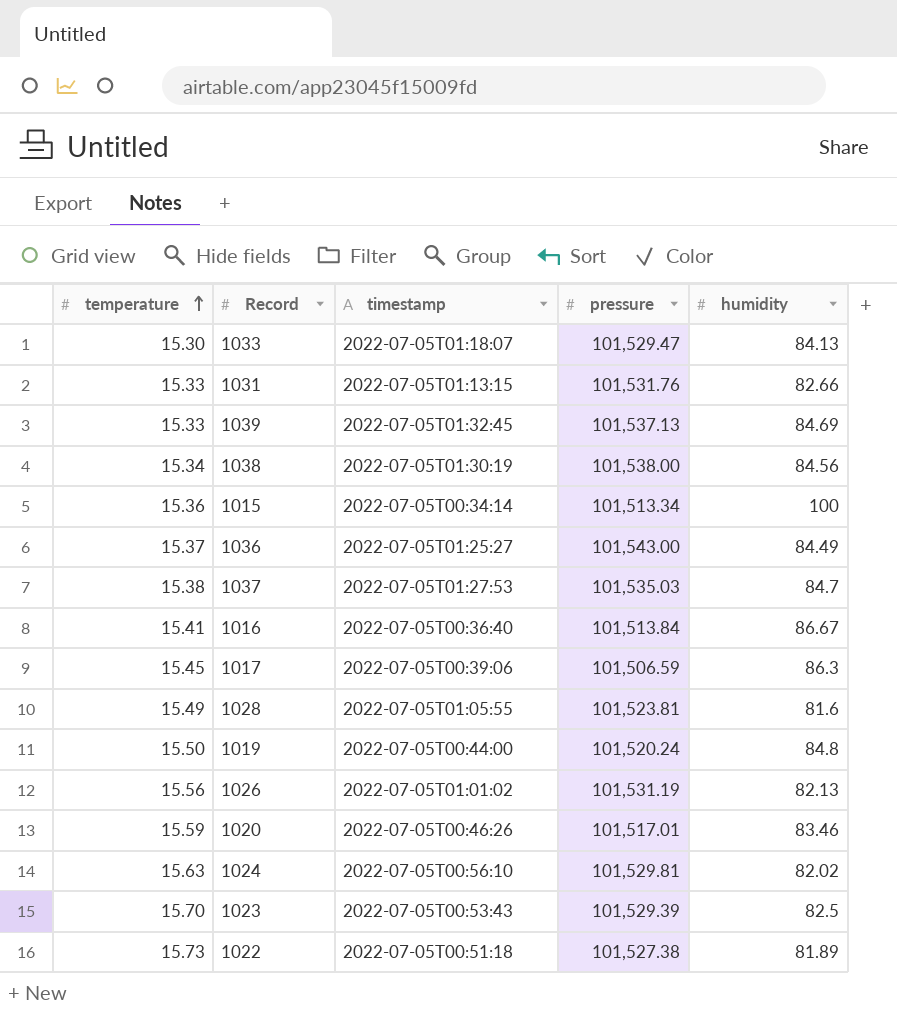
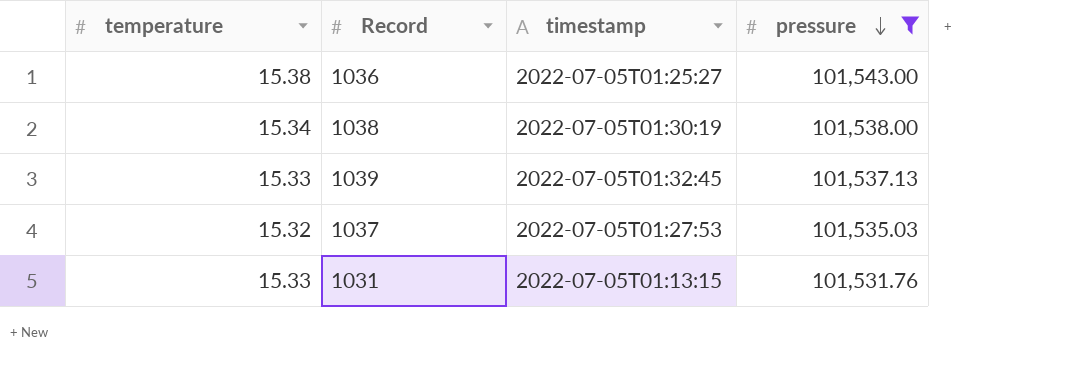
filter: none -> pressure >= 101,531.76
row order: temperature ascending -> pressure descending
column humidity | position: 5 -> none
1036 | temperature: 15.37 -> 15.38
1037 | temperature: 15.38 -> 15.32

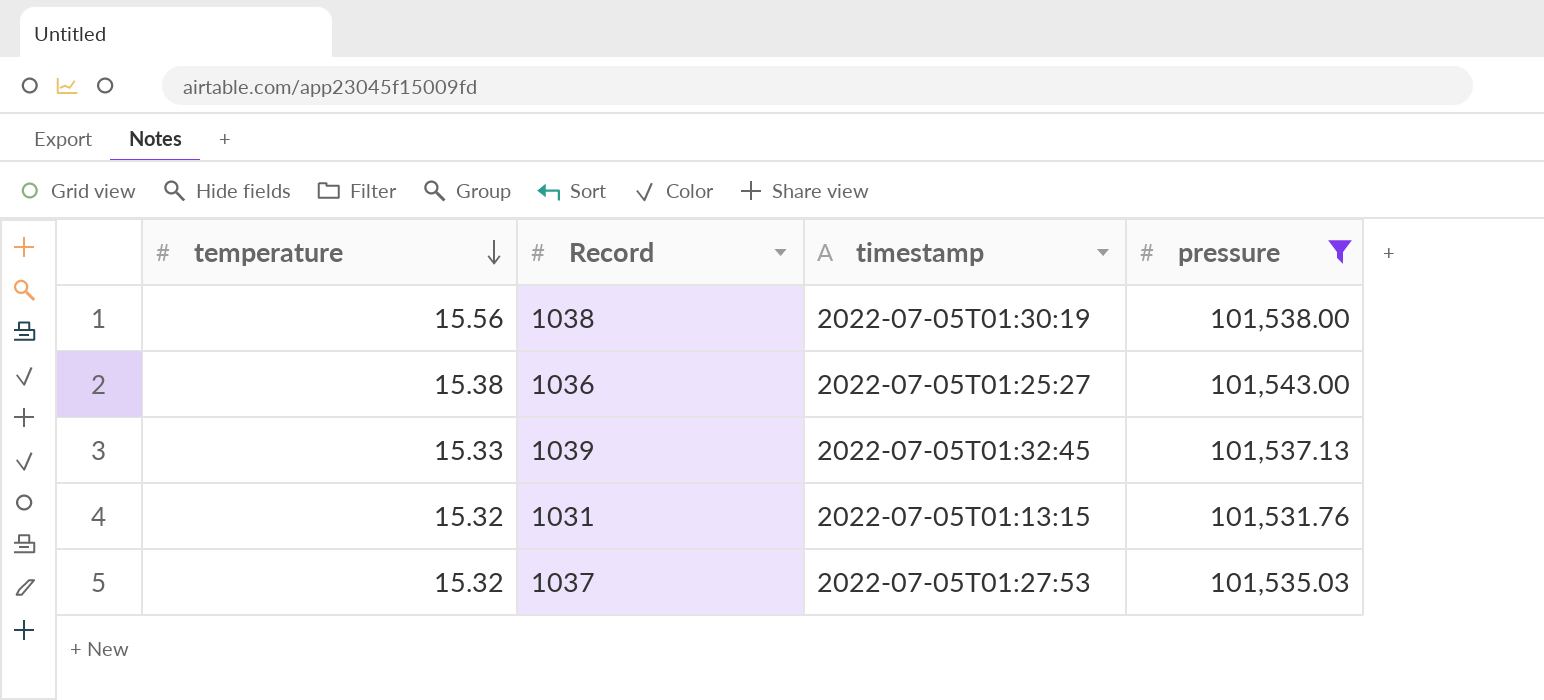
row order: pressure descending -> temperature descending
1038 | temperature: 15.34 -> 15.56
1031 | temperature: 15.33 -> 15.32

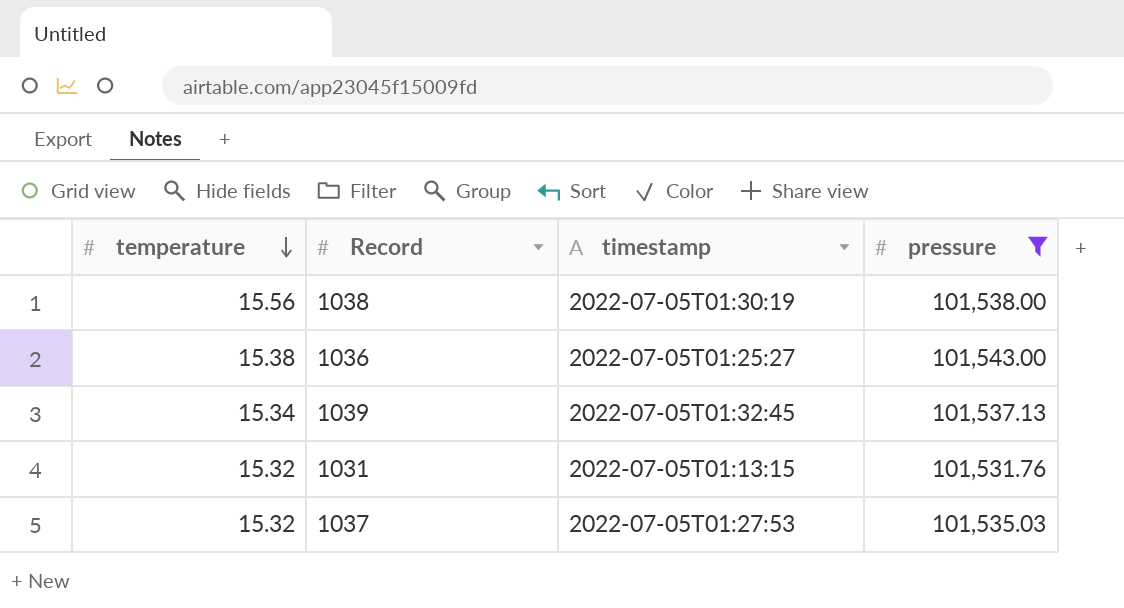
1039 | temperature: 15.33 -> 15.34

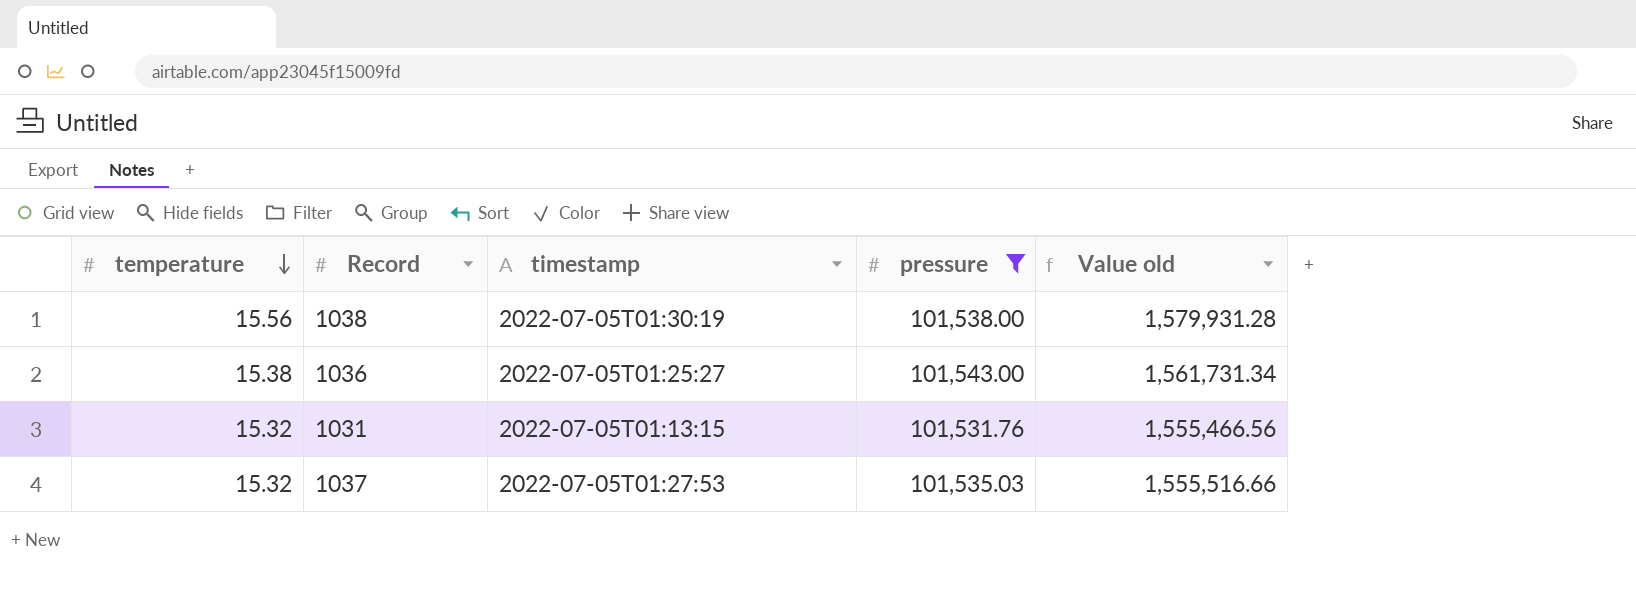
column Value old | formula: none -> [temperature] * [pressure]
row 1039: 15.34 | 2022-07-05T01:32:45 | 101,537.13 -> none

